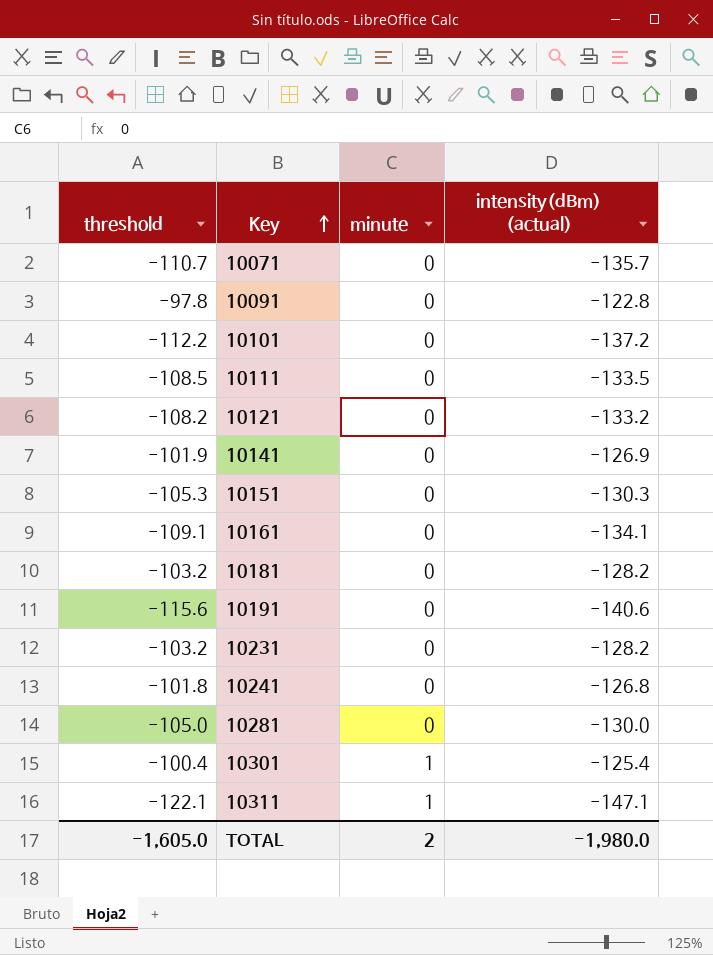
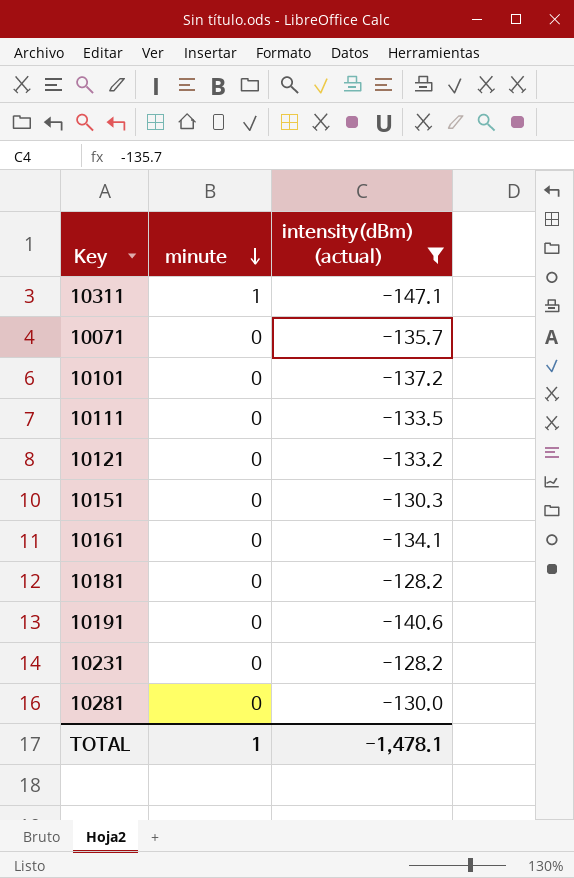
filter: none -> intensity(dBm) (actual) <= -128.2
row order: Key ascending -> minute descending
column threshold | formula: [intensity(dBm) (actual)] + 25 -> none
TOTAL | minute: 2 -> 1
TOTAL | intensity(dBm) (actual): -1,980.0 -> -1,478.1

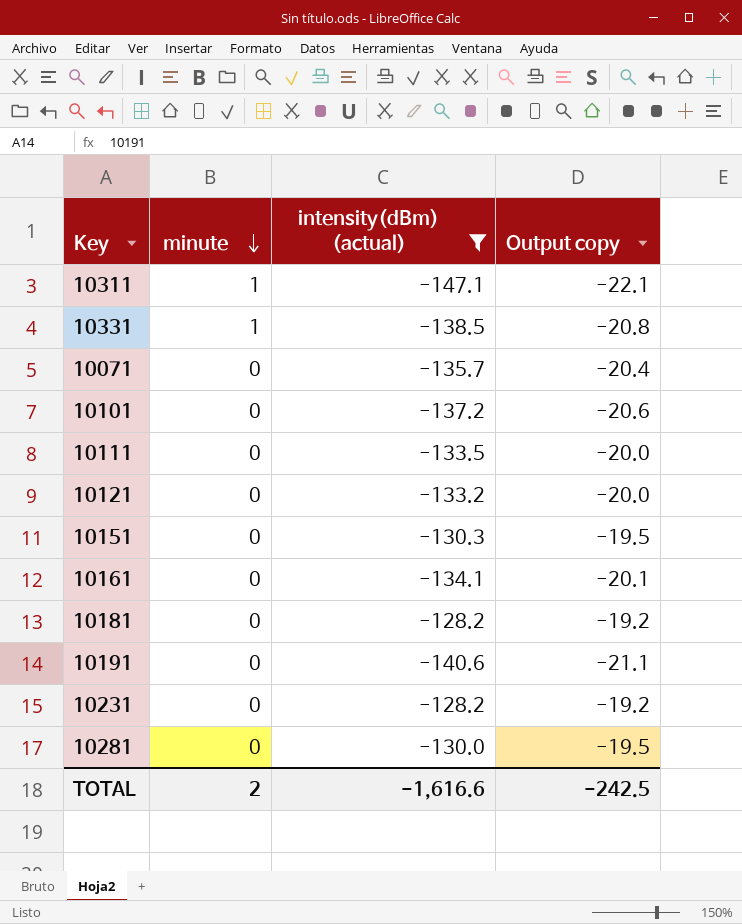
column Output copy | formula: none -> [intensity(dBm) (actual)] * 0.15
row 10331: none -> 1 | -138.5 | -20.8
TOTAL | minute: 1 -> 2
TOTAL | intensity(dBm) (actual): -1,478.1 -> -1,616.6

